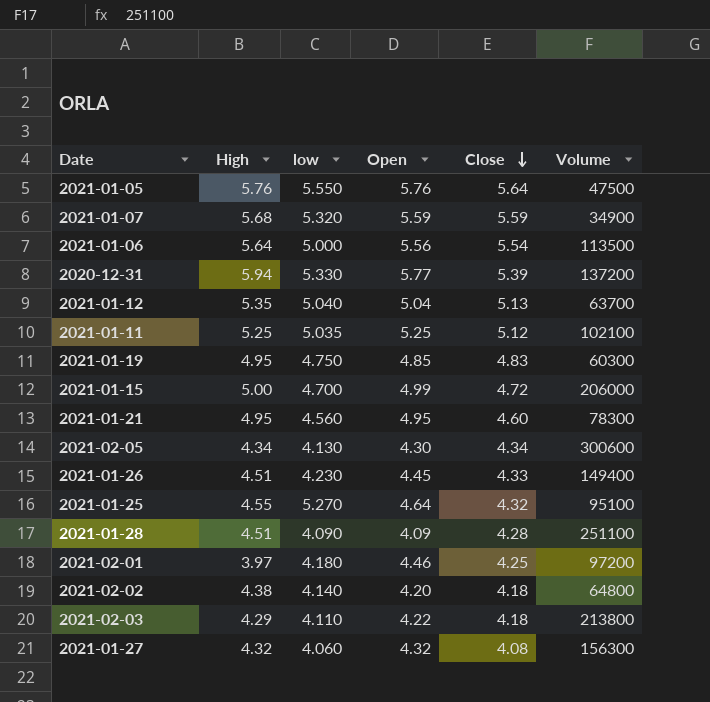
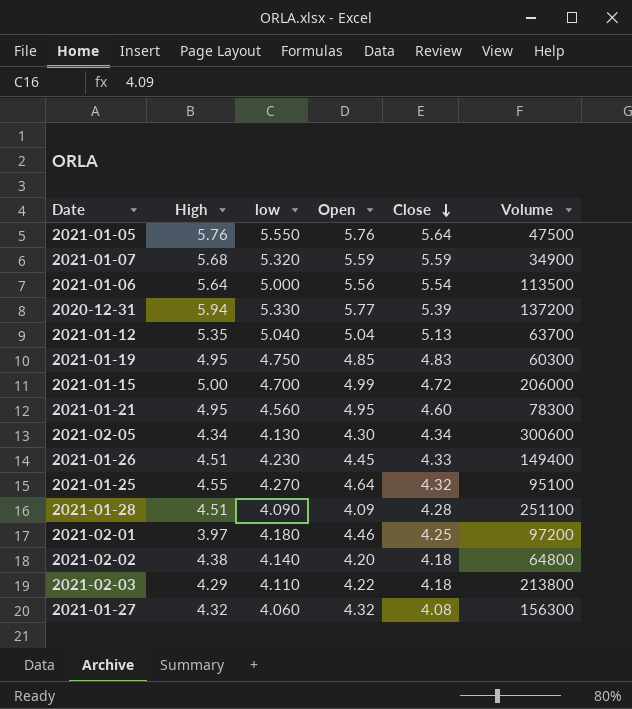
row 2021-01-11: 5.25 | 5.035 | 5.25 | 5.12 | 102100 -> none
2021-01-25 | low: 5.270 -> 4.270

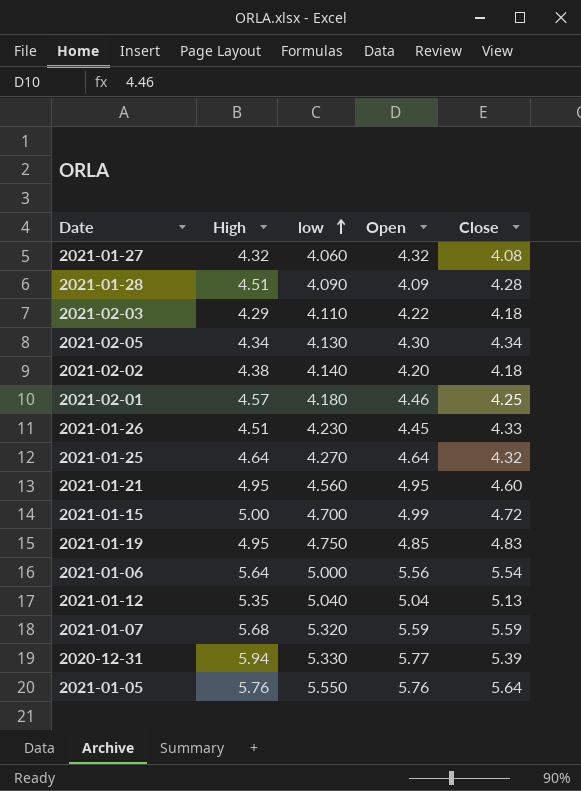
row order: Close descending -> low ascending
column Volume | position: 6 -> none
2021-02-01 | High: 3.97 -> 4.57
2021-01-25 | High: 4.55 -> 4.64

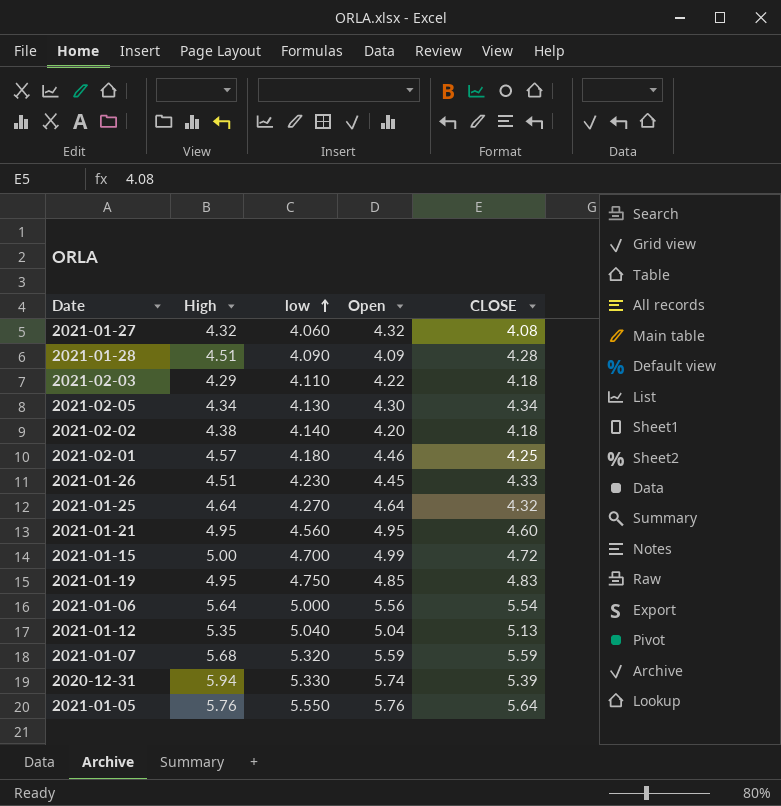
column name: Close -> CLOSE
2020-12-31 | Open: 5.77 -> 5.74

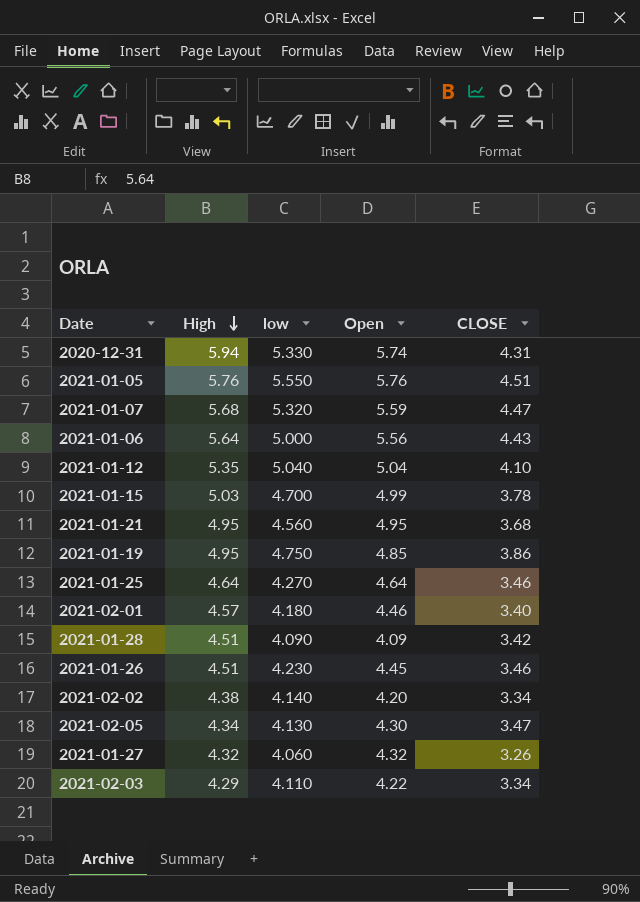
row order: low ascending -> High descending
2020-12-31 | CLOSE: 5.39 -> 4.31
2021-01-05 | CLOSE: 5.64 -> 4.51
2021-01-07 | CLOSE: 5.59 -> 4.47
2021-01-06 | CLOSE: 5.54 -> 4.43
2021-01-12 | CLOSE: 5.13 -> 4.10
2021-01-15 | High: 5.00 -> 5.03
2021-01-15 | CLOSE: 4.72 -> 3.78
2021-01-21 | CLOSE: 4.60 -> 3.68
2021-01-19 | CLOSE: 4.83 -> 3.86
2021-01-25 | CLOSE: 4.32 -> 3.46
2021-02-01 | CLOSE: 4.25 -> 3.40
2021-01-28 | CLOSE: 4.28 -> 3.42
2021-01-26 | CLOSE: 4.33 -> 3.46
2021-02-02 | CLOSE: 4.18 -> 3.34
2021-02-05 | CLOSE: 4.34 -> 3.47
2021-01-27 | CLOSE: 4.08 -> 3.26
2021-02-03 | CLOSE: 4.18 -> 3.34

